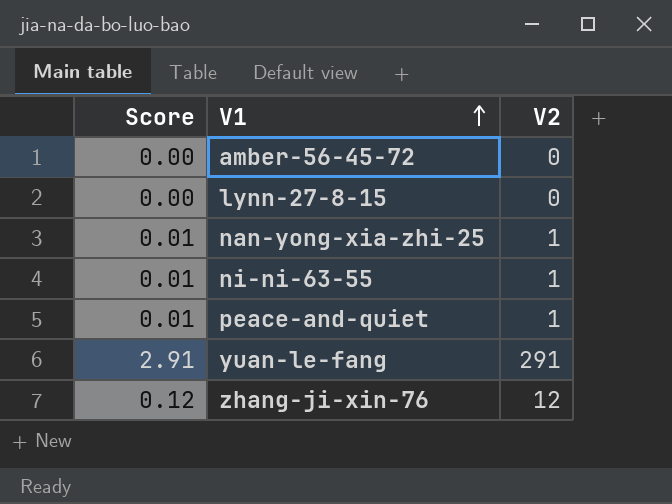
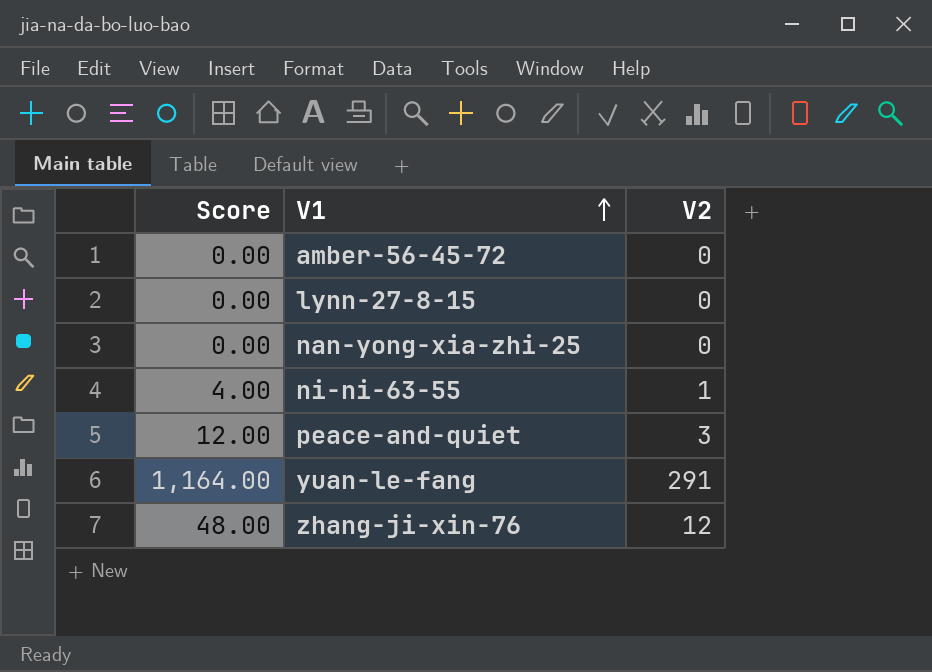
column Score | formula: [V2] * 0.01 -> [V2] * 4
nan-yong-xia-zhi-25 | V2: 1 -> 0
peace-and-quiet | V2: 1 -> 3

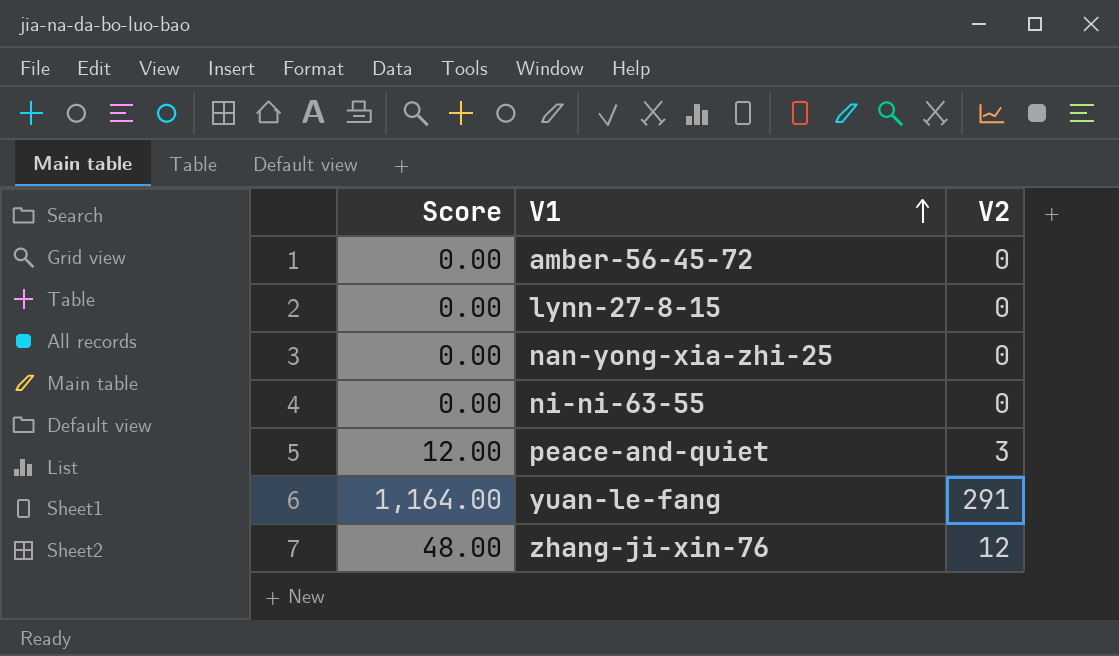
ni-ni-63-55 | Score: 4.00 -> 0.00
ni-ni-63-55 | V2: 1 -> 0

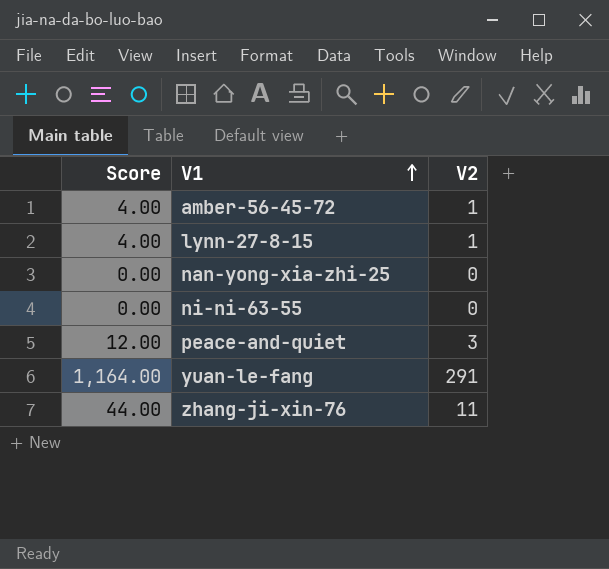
amber-56-45-72 | Score: 0.00 -> 4.00
amber-56-45-72 | V2: 0 -> 1
lynn-27-8-15 | Score: 0.00 -> 4.00
lynn-27-8-15 | V2: 0 -> 1
zhang-ji-xin-76 | Score: 48.00 -> 44.00
zhang-ji-xin-76 | V2: 12 -> 11

